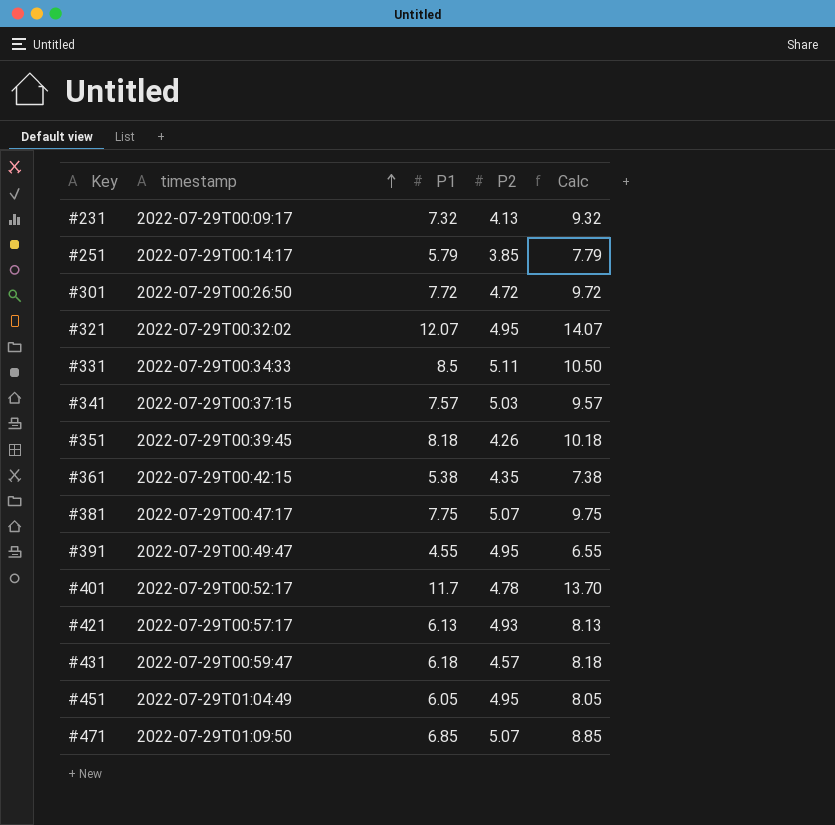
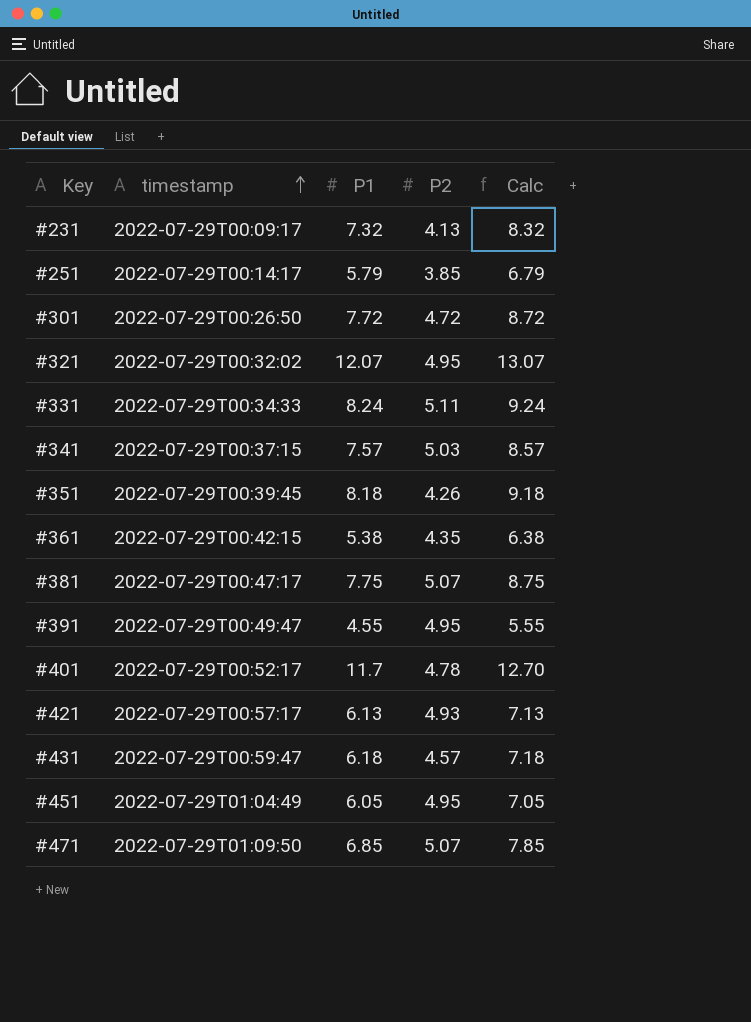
column Calc | formula: [P1] + 2 -> [P1] + 1
#331 | P1: 8.5 -> 8.24

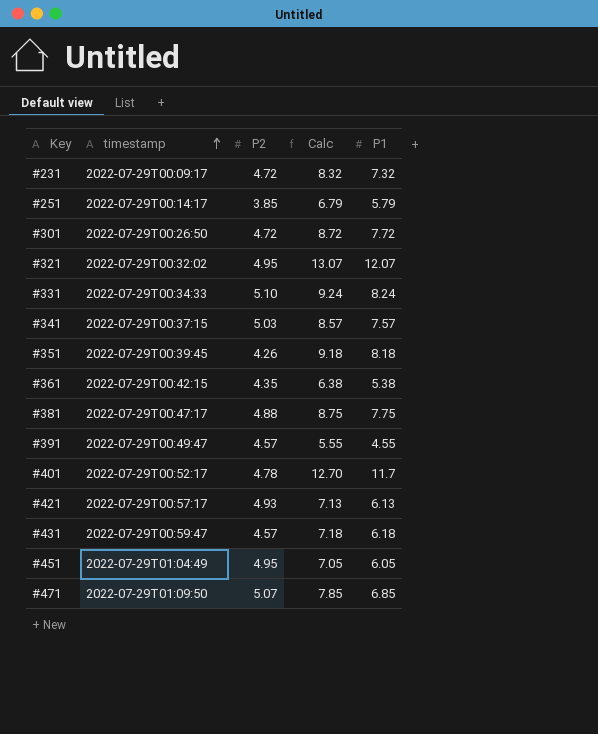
column P1 | position: 3 -> 5
#231 | P2: 4.13 -> 4.72
#331 | P2: 5.11 -> 5.10
#381 | P2: 5.07 -> 4.88
#391 | P2: 4.95 -> 4.57

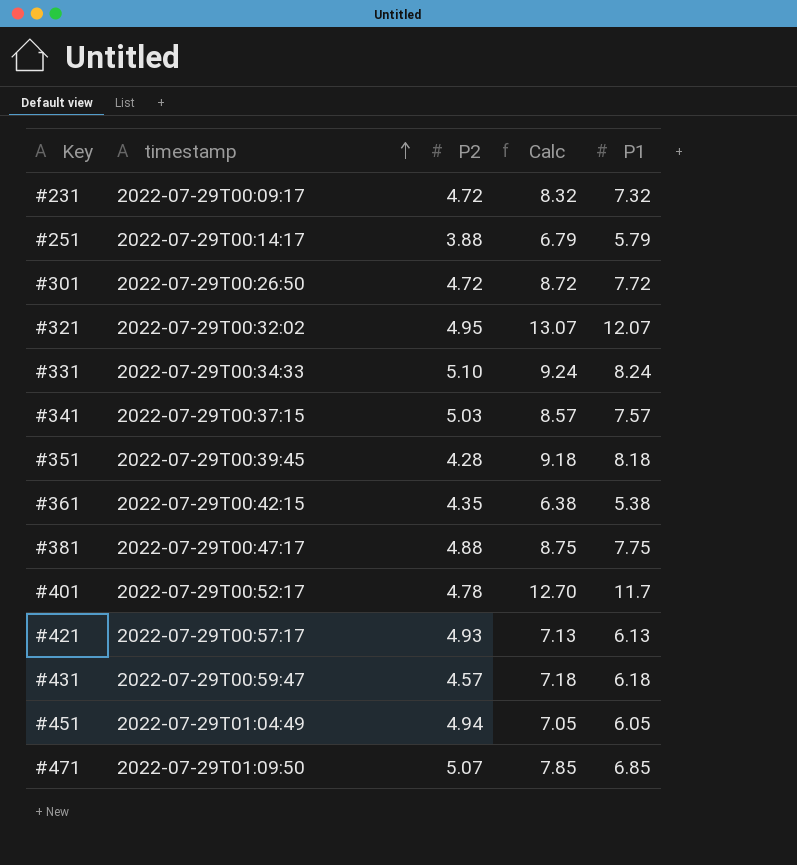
row #391: 2022-07-29T00:49:47 | 4.57 | 5.55 | 4.55 -> none
#251 | P2: 3.85 -> 3.88
#351 | P2: 4.26 -> 4.28
#451 | P2: 4.95 -> 4.94

